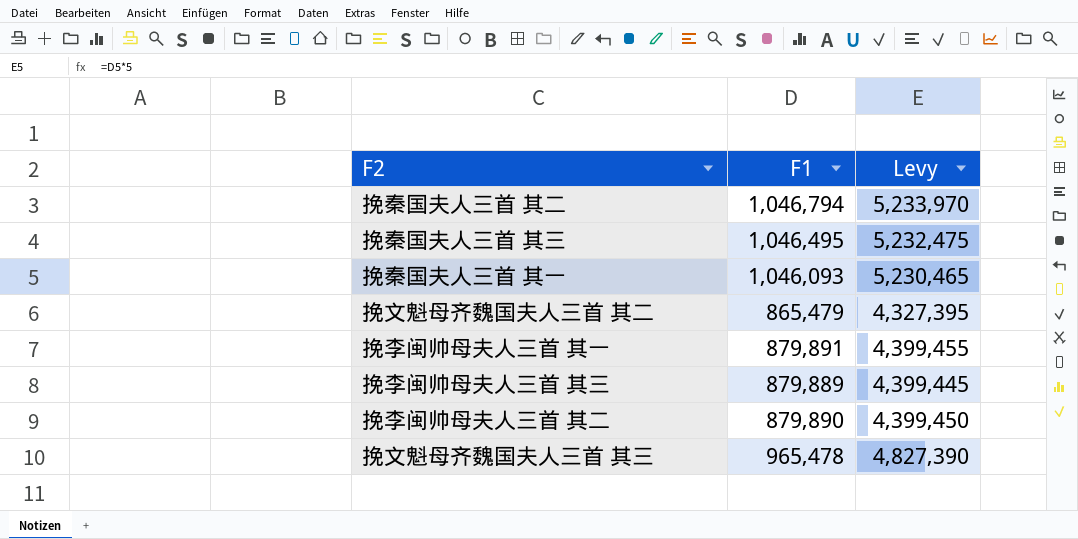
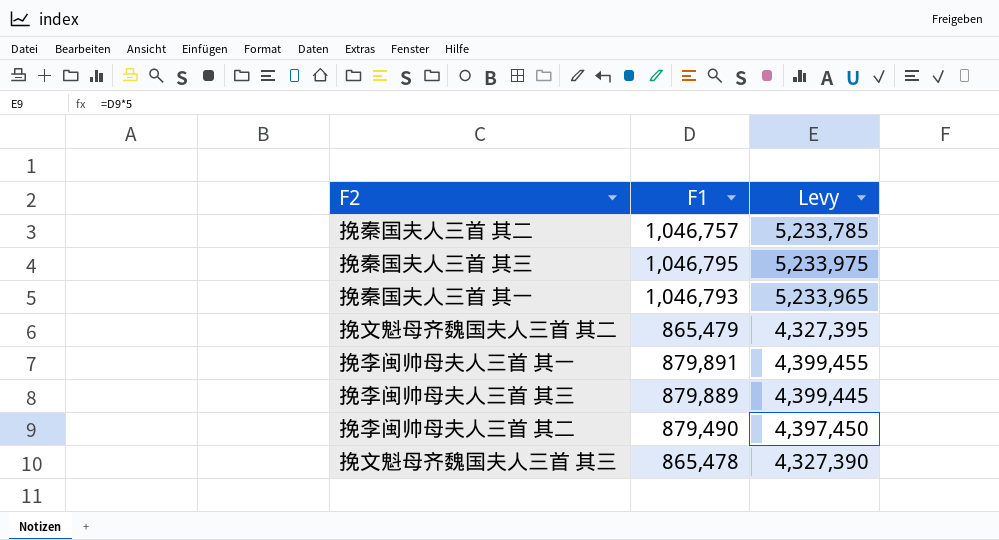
挽秦国夫人三首 其二 | F1: 1,046,794 -> 1,046,757
挽秦国夫人三首 其二 | Levy: 5,233,970 -> 5,233,785
挽秦国夫人三首 其三 | F1: 1,046,495 -> 1,046,795
挽秦国夫人三首 其三 | Levy: 5,232,475 -> 5,233,975
挽秦国夫人三首 其一 | F1: 1,046,093 -> 1,046,793
挽秦国夫人三首 其一 | Levy: 5,230,465 -> 5,233,965
挽李闽帅母夫人三首 其二 | F1: 879,890 -> 879,490
挽李闽帅母夫人三首 其二 | Levy: 4,399,450 -> 4,397,450
挽文魁母齐魏国夫人三首 其三 | F1: 965,478 -> 865,478
挽文魁母齐魏国夫人三首 其三 | Levy: 4,827,390 -> 4,327,390

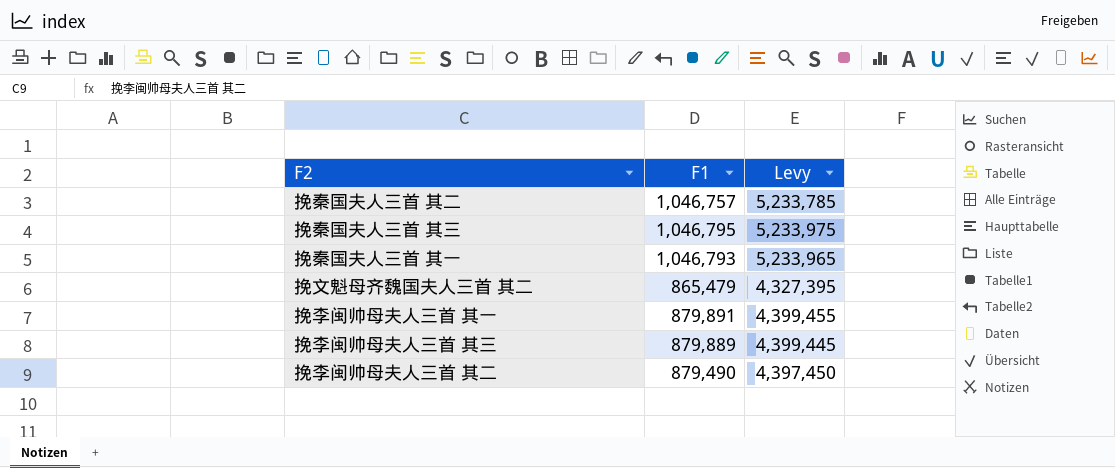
row 挽文魁母齐魏国夫人三首 其三: 865,478 | 4,327,390 -> none

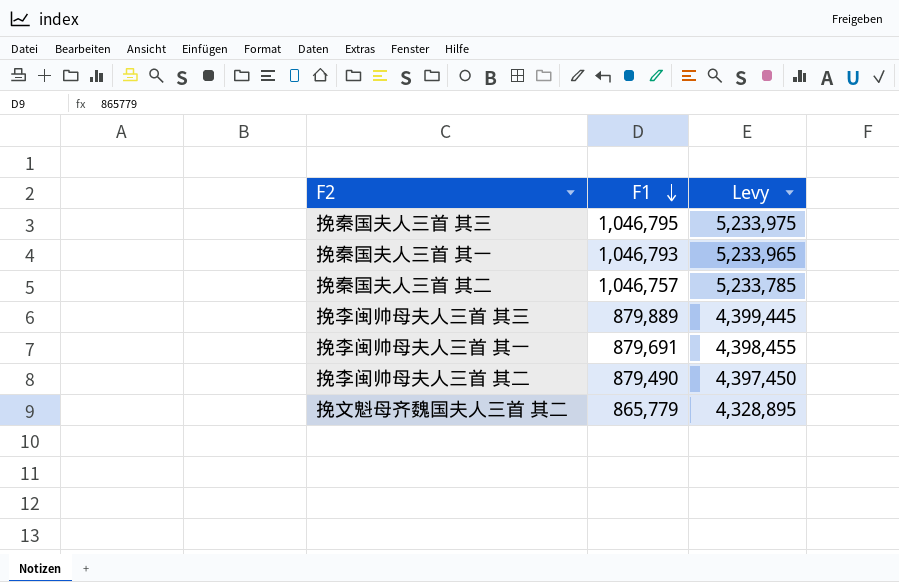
row order: none -> F1 descending
挽李闽帅母夫人三首 其一 | F1: 879,891 -> 879,691
挽李闽帅母夫人三首 其一 | Levy: 4,399,455 -> 4,398,455
挽文魁母齐魏国夫人三首 其二 | F1: 865,479 -> 865,779
挽文魁母齐魏国夫人三首 其二 | Levy: 4,327,395 -> 4,328,895

